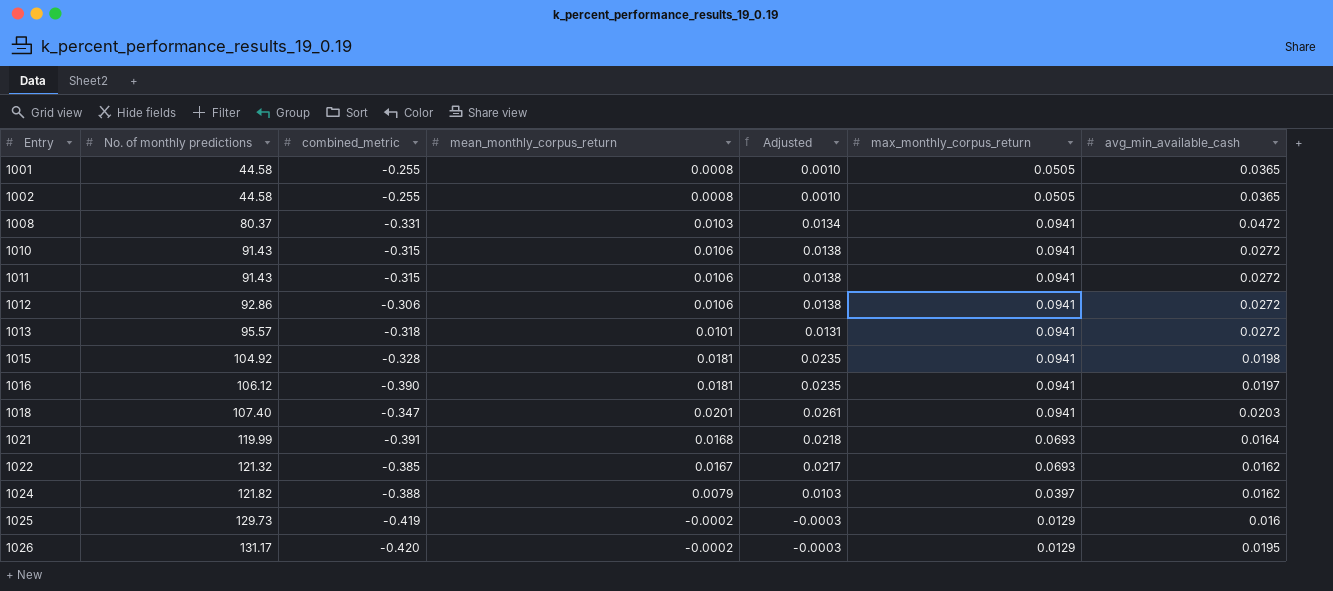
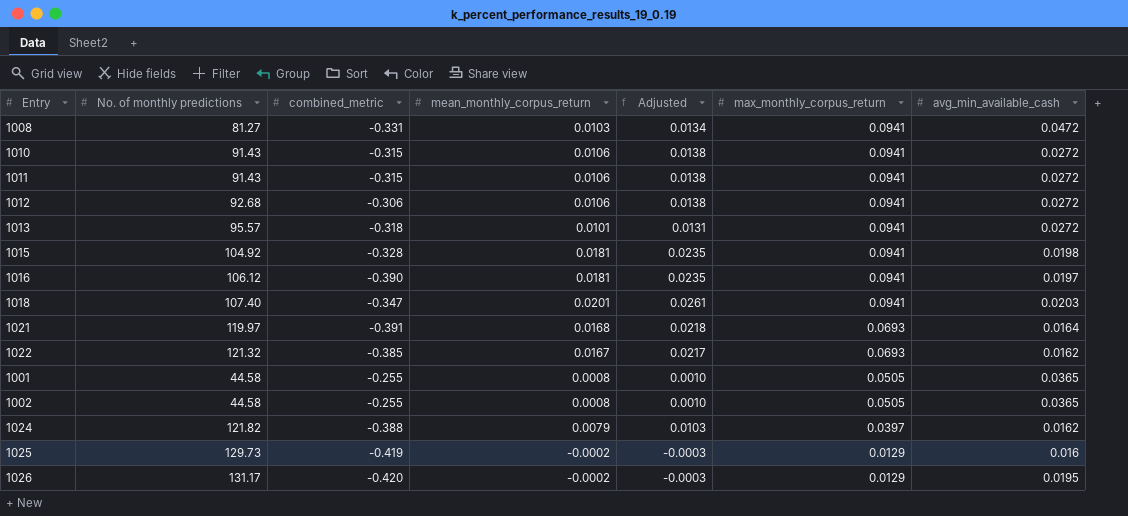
row order: Entry ascending -> max_monthly_corpus_return descending
1008 | No. of monthly predictions: 80.37 -> 81.27
1012 | No. of monthly predictions: 92.86 -> 92.68
1021 | No. of monthly predictions: 119.99 -> 119.97

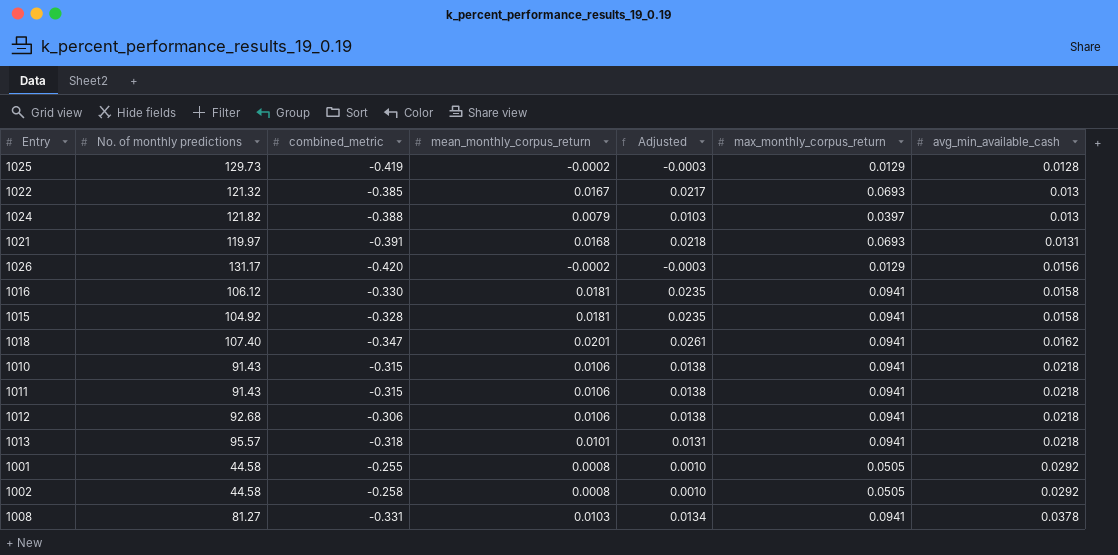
row order: max_monthly_corpus_return descending -> avg_min_available_cash ascending
1025 | avg_min_available_cash: 0.016 -> 0.0128
1022 | avg_min_available_cash: 0.0162 -> 0.013
1024 | avg_min_available_cash: 0.0162 -> 0.013
1021 | avg_min_available_cash: 0.0164 -> 0.0131
1026 | avg_min_available_cash: 0.0195 -> 0.0156
1016 | combined_metric: -0.390 -> -0.330
1016 | avg_min_available_cash: 0.0197 -> 0.0158
1015 | avg_min_available_cash: 0.0198 -> 0.0158
1018 | avg_min_available_cash: 0.0203 -> 0.0162
1010 | avg_min_available_cash: 0.0272 -> 0.0218
1011 | avg_min_available_cash: 0.0272 -> 0.0218
1012 | avg_min_available_cash: 0.0272 -> 0.0218
1013 | avg_min_available_cash: 0.0272 -> 0.0218
1001 | avg_min_available_cash: 0.0365 -> 0.0292
1002 | combined_metric: -0.255 -> -0.258
1002 | avg_min_available_cash: 0.0365 -> 0.0292
1008 | avg_min_available_cash: 0.0472 -> 0.0378

